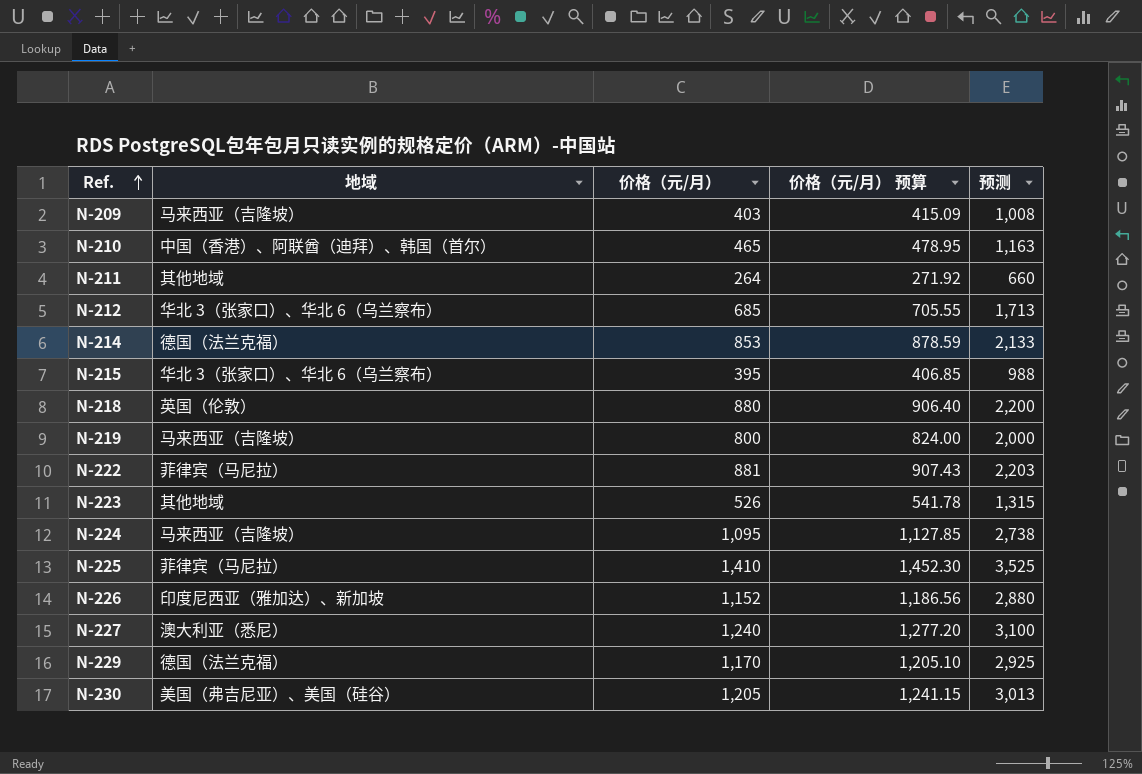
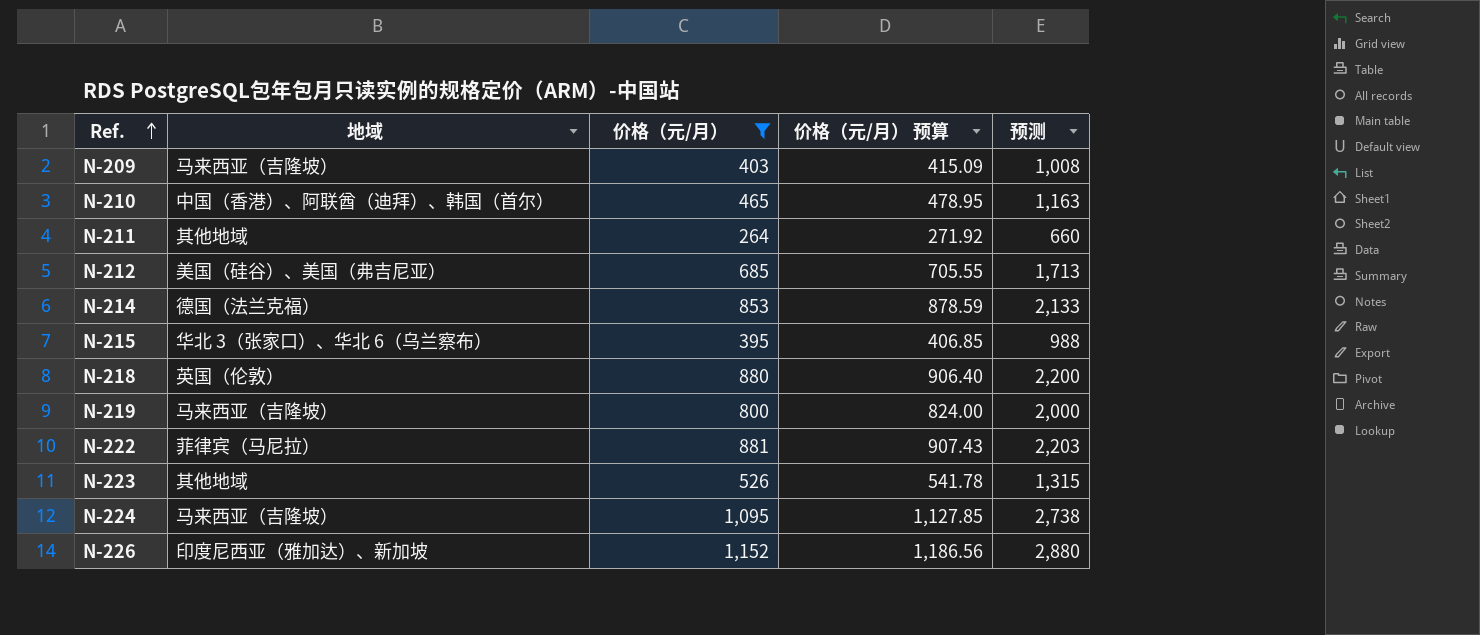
filter: none -> 价格（元/月） <= 1,152
N-212 | 地域: 华北 3（张家口）、华北 6（乌兰察布） -> 美国（硅谷）、美国（弗吉尼亚）

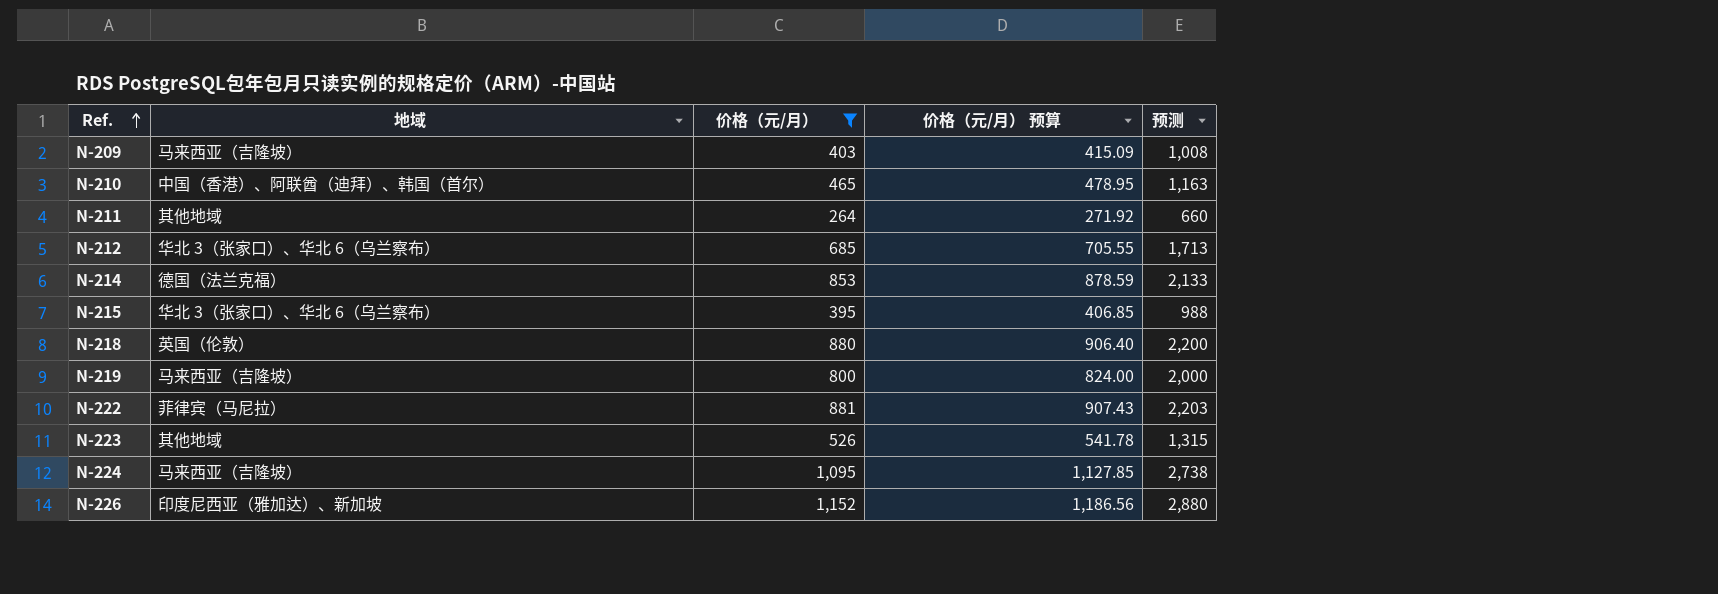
N-212 | 地域: 美国（硅谷）、美国（弗吉尼亚） -> 华北 3（张家口）、华北 6（乌兰察布）

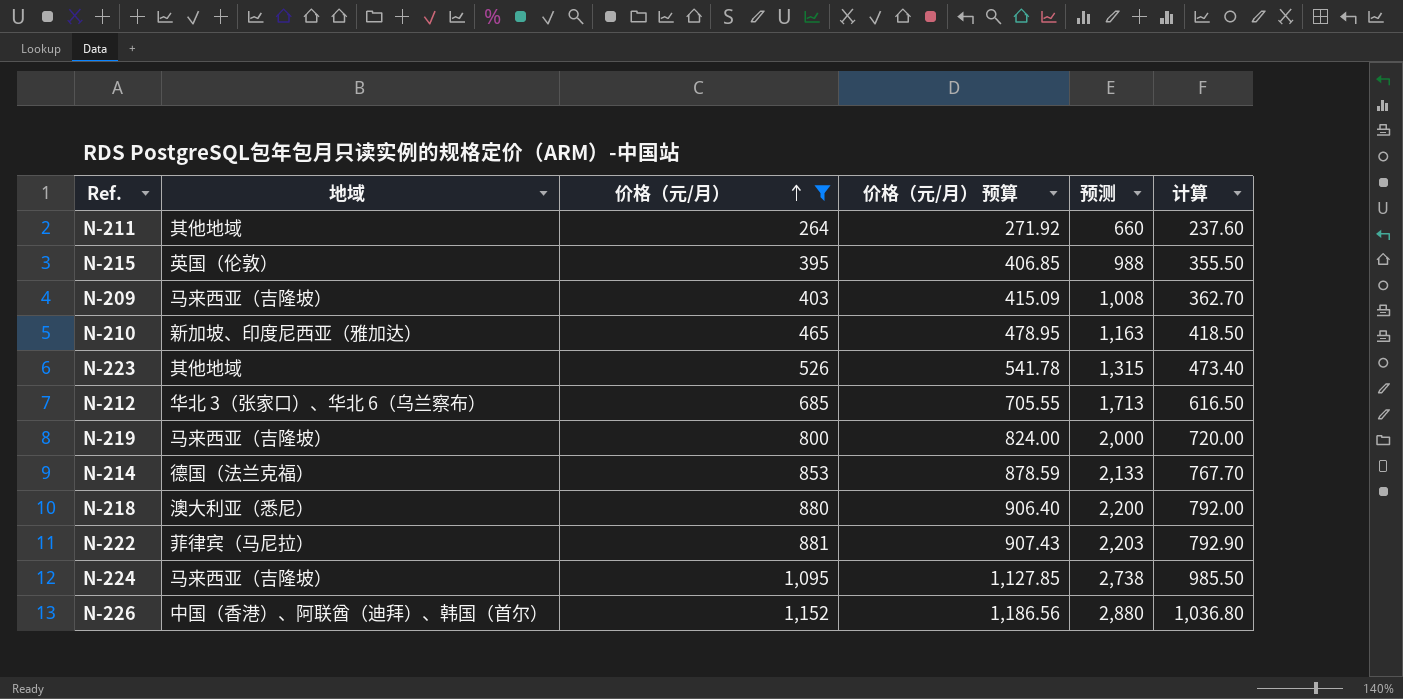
row order: Ref. ascending -> 价格（元/月） ascending
column 计算 | formula: none -> [价格（元/月）] * 0.9
N-215 | 地域: 华北 3（张家口）、华北 6（乌兰察布） -> 英国（伦敦）
N-210 | 地域: 中国（香港）、阿联酋（迪拜）、韩国（首尔） -> 新加坡、印度尼西亚（雅加达）
N-218 | 地域: 英国（伦敦） -> 澳大利亚（悉尼）
N-226 | 地域: 印度尼西亚（雅加达）、新加坡 -> 中国（香港）、阿联酋（迪拜）、韩国（首尔）

